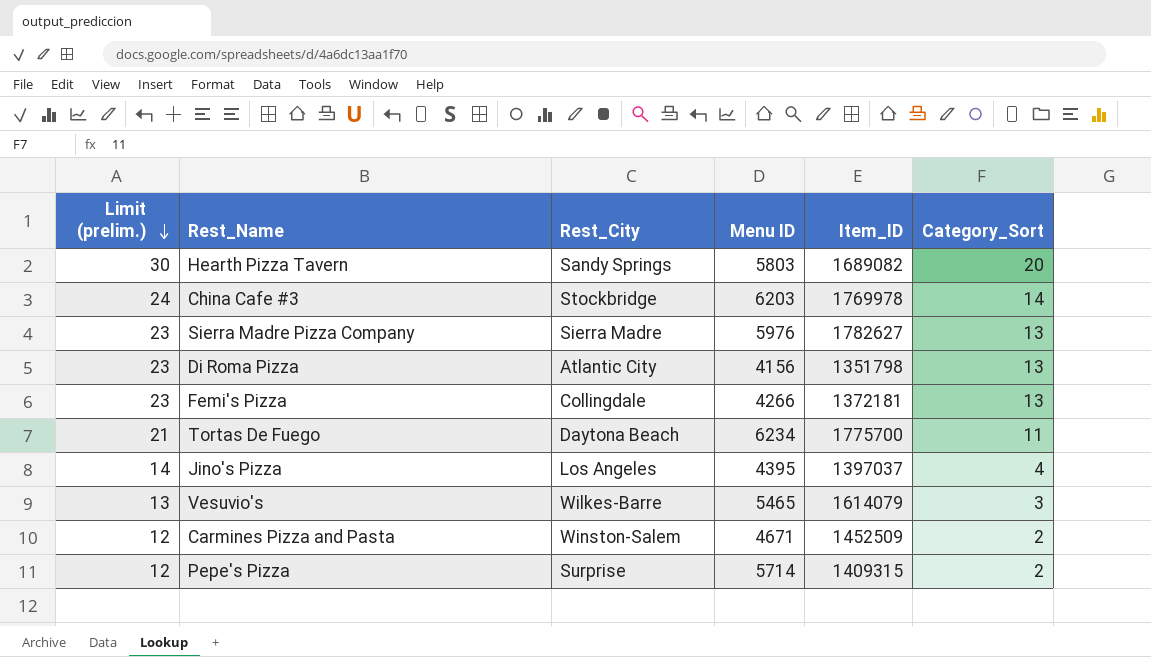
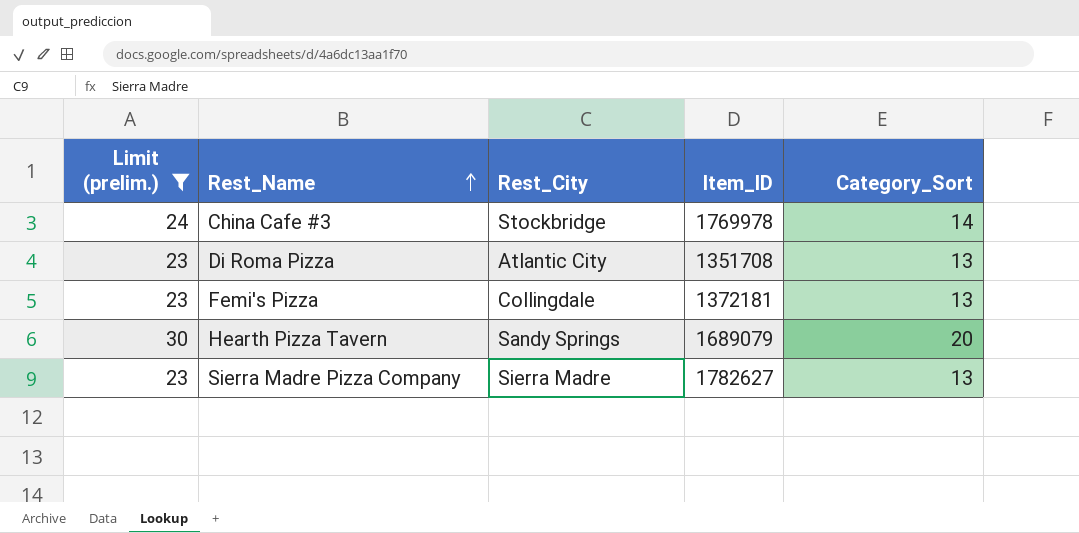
filter: none -> Limit (prelim.) >= 23
row order: Limit (prelim.) descending -> Rest_Name ascending
column Menu ID | position: 4 -> none
Di Roma Pizza | Item_ID: 1351798 -> 1351708
Hearth Pizza Tavern | Item_ID: 1689082 -> 1689079

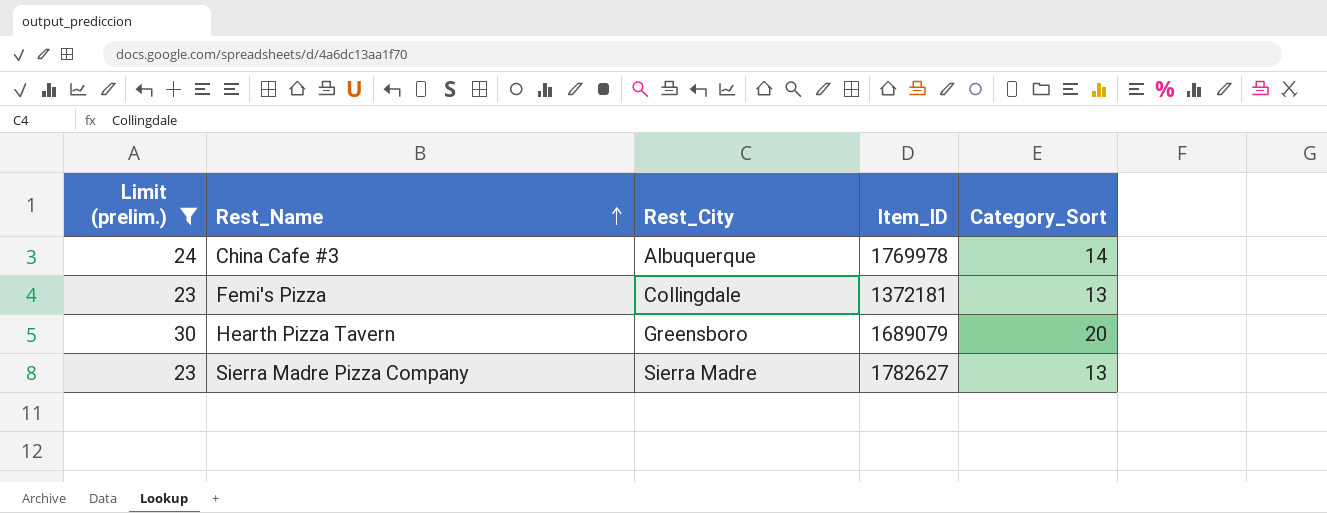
row Di Roma Pizza: 23 | Atlantic City | 1351708 | 13 -> none
China Cafe #3 | Rest_City: Stockbridge -> Albuquerque
Hearth Pizza Tavern | Rest_City: Sandy Springs -> Greensboro

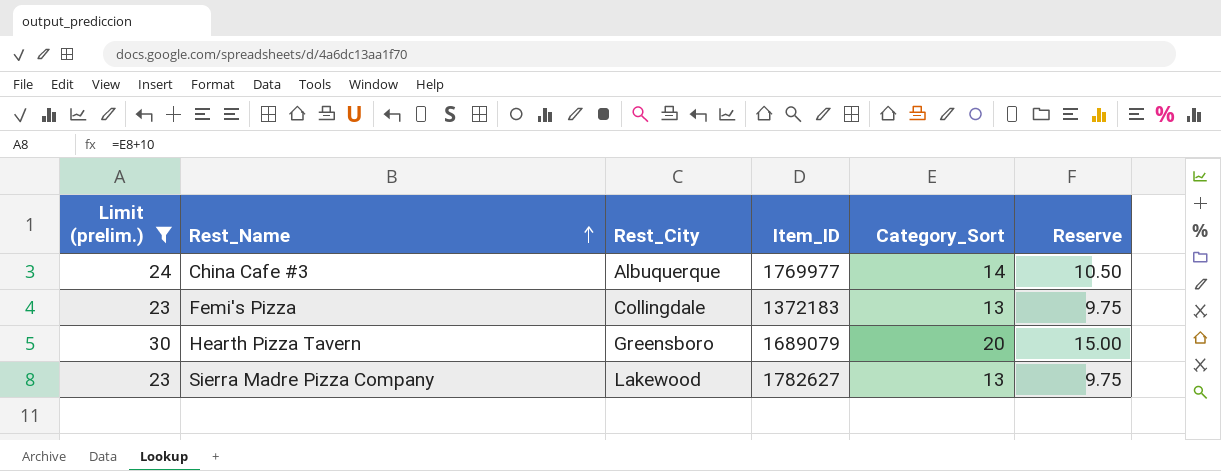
column Reserve | formula: none -> [Category_Sort] * 0.75
China Cafe #3 | Item_ID: 1769978 -> 1769977
Femi's Pizza | Item_ID: 1372181 -> 1372183
Sierra Madre Pizza Company | Rest_City: Sierra Madre -> Lakewood

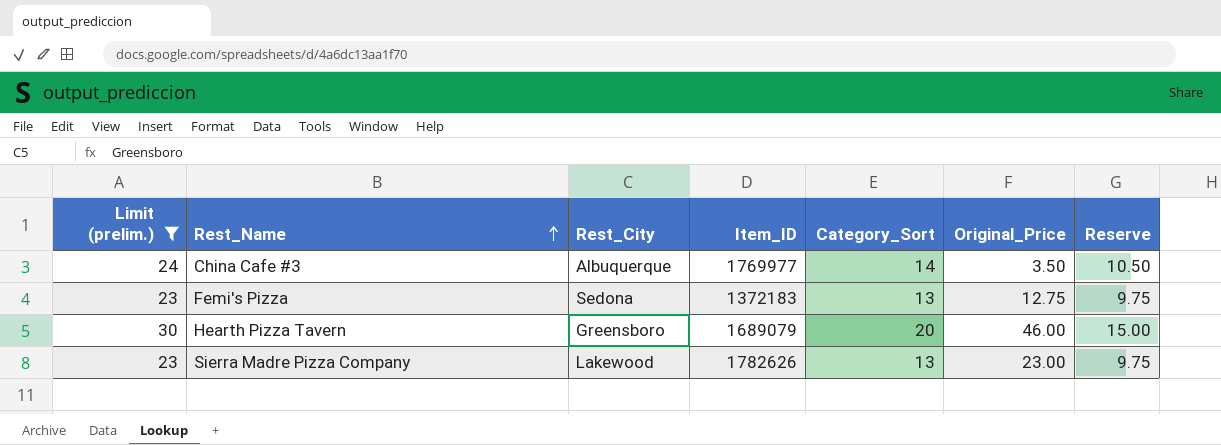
column Original_Price | position: none -> 6
Femi's Pizza | Rest_City: Collingdale -> Sedona
Sierra Madre Pizza Company | Item_ID: 1782627 -> 1782626

